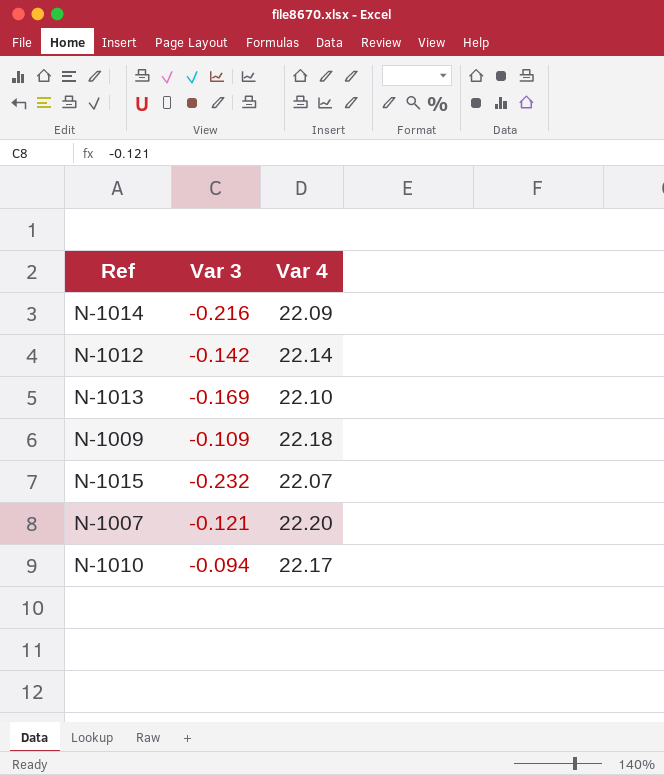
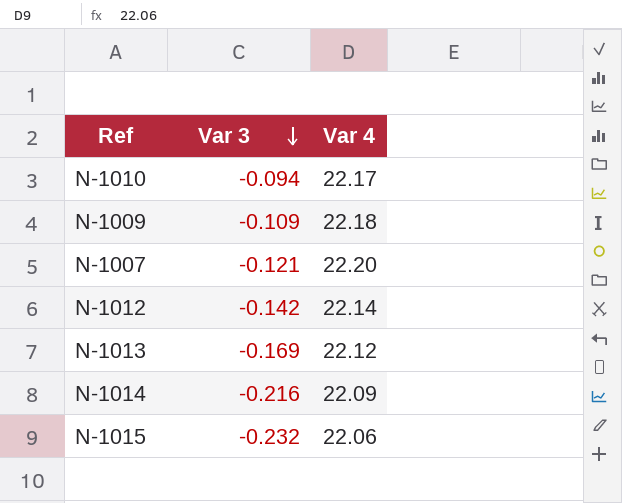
row order: none -> Var 3 descending
N-1013 | Var 4: 22.10 -> 22.12
N-1015 | Var 4: 22.07 -> 22.06

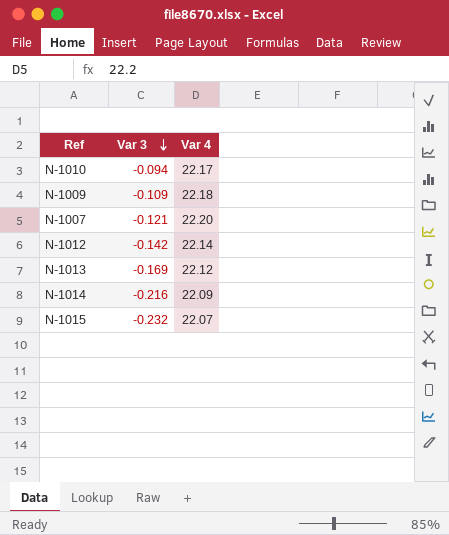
N-1015 | Var 4: 22.06 -> 22.07

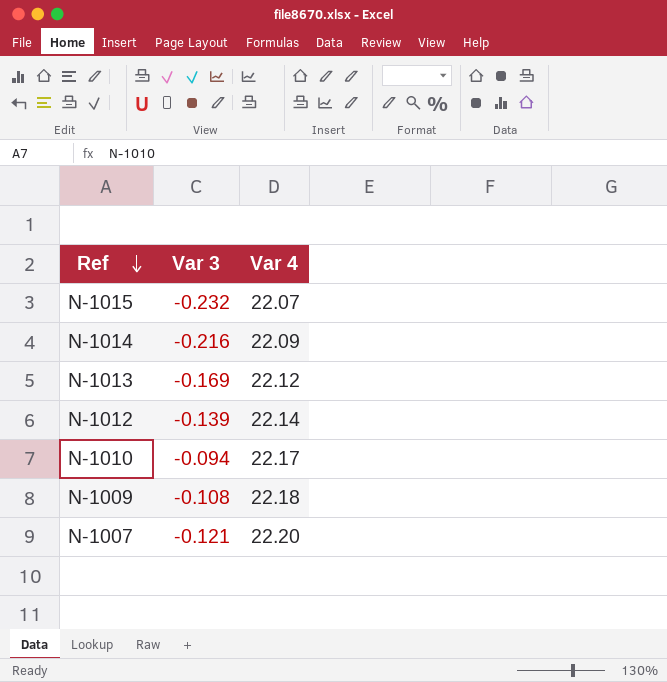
row order: Var 3 descending -> Ref descending
N-1012 | Var 3: -0.142 -> -0.139
N-1009 | Var 3: -0.109 -> -0.108

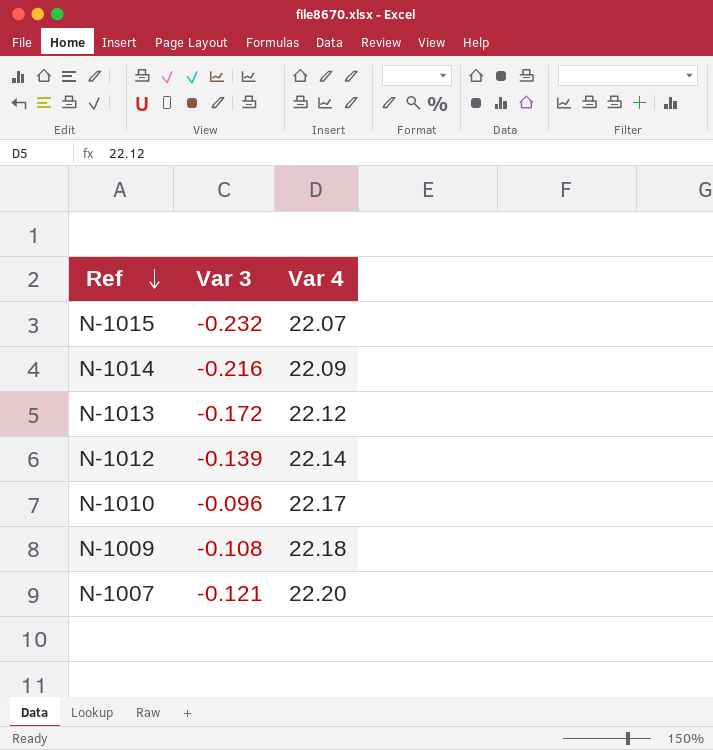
N-1013 | Var 3: -0.169 -> -0.172
N-1010 | Var 3: -0.094 -> -0.096

